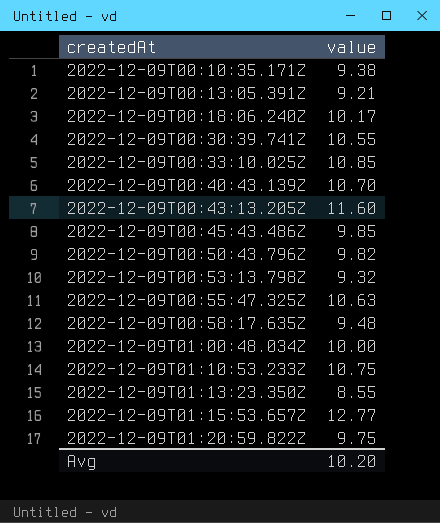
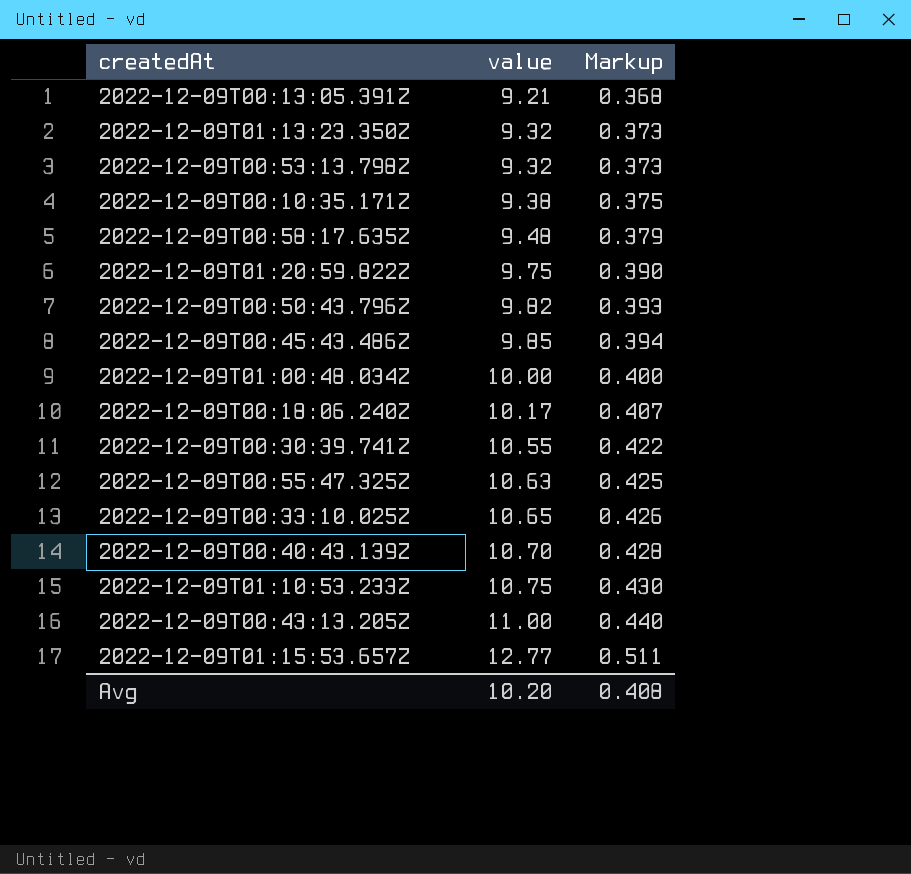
row order: createdAt ascending -> value ascending
column Markup | formula: none -> [value] * 0.04
2022-12-09T01:13:23.350Z | value: 8.55 -> 9.32
2022-12-09T00:33:10.025Z | value: 10.85 -> 10.65
2022-12-09T00:43:13.205Z | value: 11.60 -> 11.00

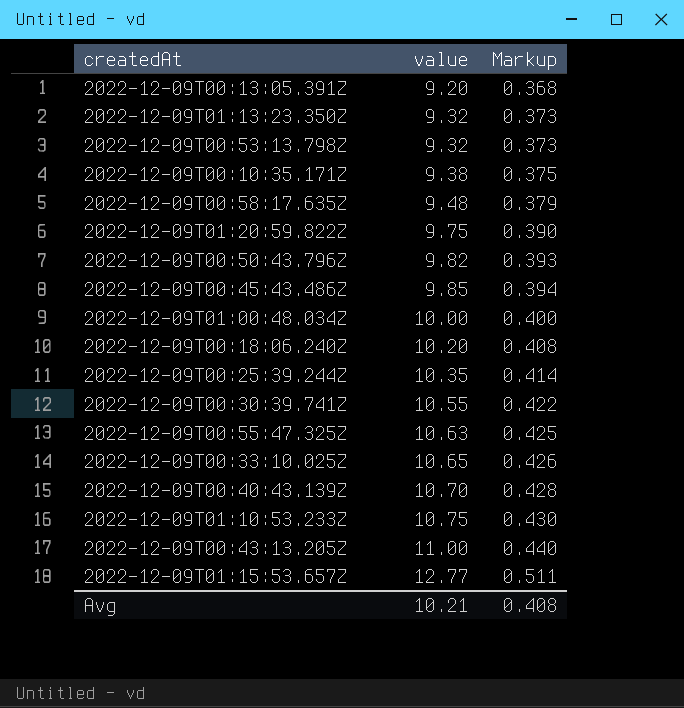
2022-12-09T00:13:05.391Z | value: 9.21 -> 9.20
2022-12-09T00:18:06.240Z | value: 10.17 -> 10.20
2022-12-09T00:18:06.240Z | Markup: 0.407 -> 0.408
row 2022-12-09T00:25:39.244Z: none -> 10.35 | 0.414
Avg | value: 10.20 -> 10.21

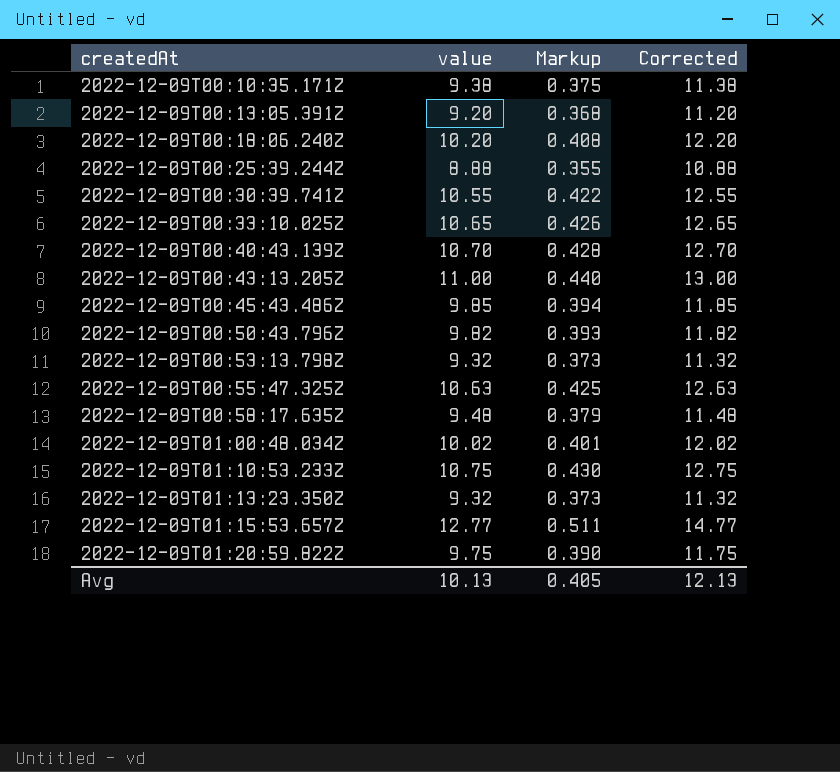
row order: value ascending -> createdAt ascending
column Corrected | formula: none -> [value] + 2
2022-12-09T00:25:39.244Z | value: 10.35 -> 8.88
2022-12-09T00:25:39.244Z | Markup: 0.414 -> 0.355
2022-12-09T01:00:48.034Z | value: 10.00 -> 10.02
2022-12-09T01:00:48.034Z | Markup: 0.400 -> 0.401
Avg | value: 10.21 -> 10.13
Avg | Markup: 0.408 -> 0.405

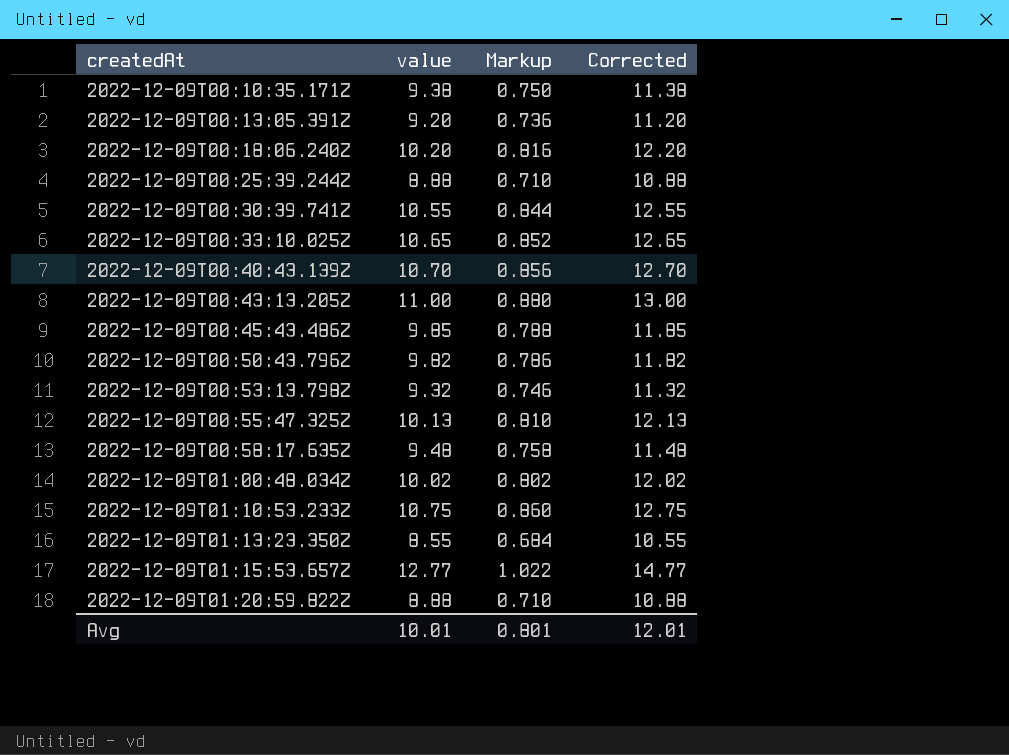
column Markup | formula: [value] * 0.04 -> [value] * 0.08
2022-12-09T00:55:47.325Z | value: 10.63 -> 10.13
2022-12-09T00:55:47.325Z | Corrected: 12.63 -> 12.13
2022-12-09T01:13:23.350Z | value: 9.32 -> 8.55
2022-12-09T01:13:23.350Z | Corrected: 11.32 -> 10.55
2022-12-09T01:20:59.822Z | value: 9.75 -> 8.88
2022-12-09T01:20:59.822Z | Corrected: 11.75 -> 10.88
Avg | value: 10.13 -> 10.01
Avg | Markup: 0.405 -> 0.801
Avg | Corrected: 12.13 -> 12.01

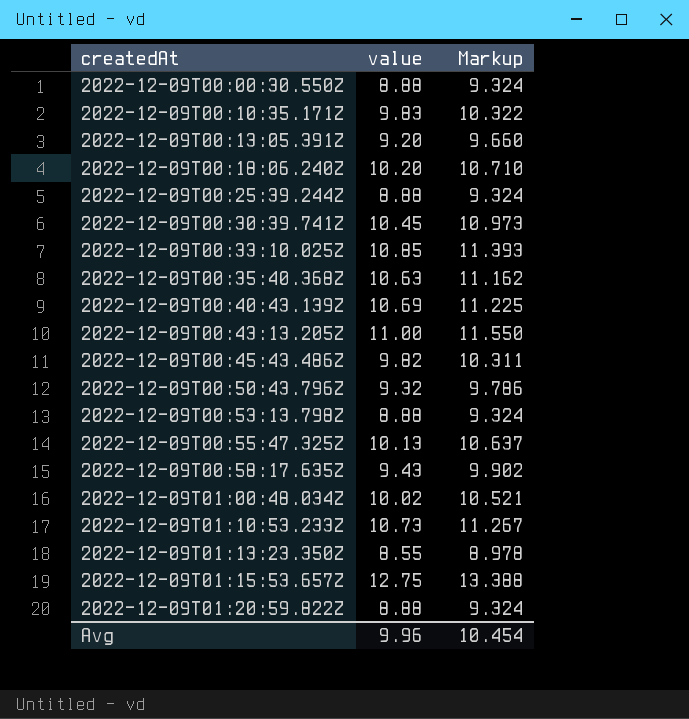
column Corrected | formula: [value] + 2 -> none
column Markup | formula: [value] * 0.08 -> [value] * 1.05
row 2022-12-09T00:00:30.550Z: none -> 8.88 | 9.324
2022-12-09T00:10:35.171Z | value: 9.38 -> 9.83
2022-12-09T00:30:39.741Z | value: 10.55 -> 10.45
2022-12-09T00:33:10.025Z | value: 10.65 -> 10.85
row 2022-12-09T00:35:40.368Z: none -> 10.63 | 11.162
2022-12-09T00:40:43.139Z | value: 10.70 -> 10.69
2022-12-09T00:45:43.486Z | value: 9.85 -> 9.82
2022-12-09T00:50:43.796Z | value: 9.82 -> 9.32
2022-12-09T00:53:13.798Z | value: 9.32 -> 8.88
2022-12-09T00:58:17.635Z | value: 9.48 -> 9.43
2022-12-09T01:10:53.233Z | value: 10.75 -> 10.73
2022-12-09T01:15:53.657Z | value: 12.77 -> 12.75
Avg | value: 10.01 -> 9.96
Avg | Markup: 0.801 -> 10.454

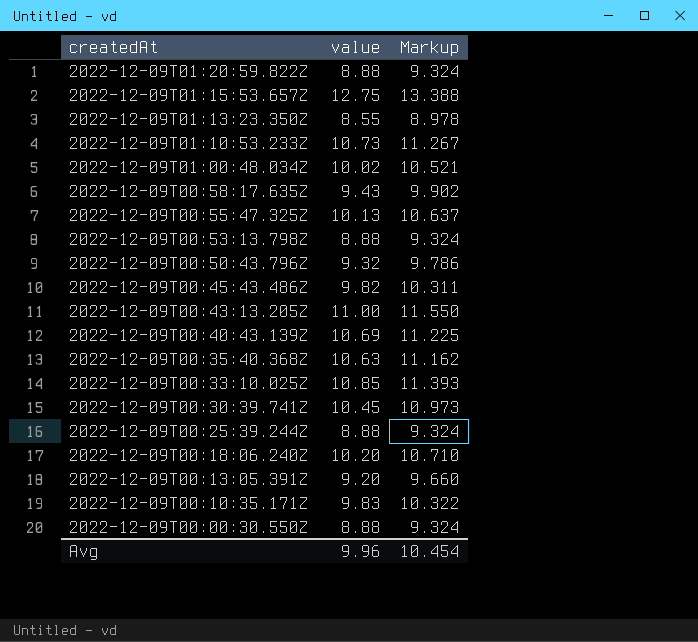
row order: createdAt ascending -> createdAt descending

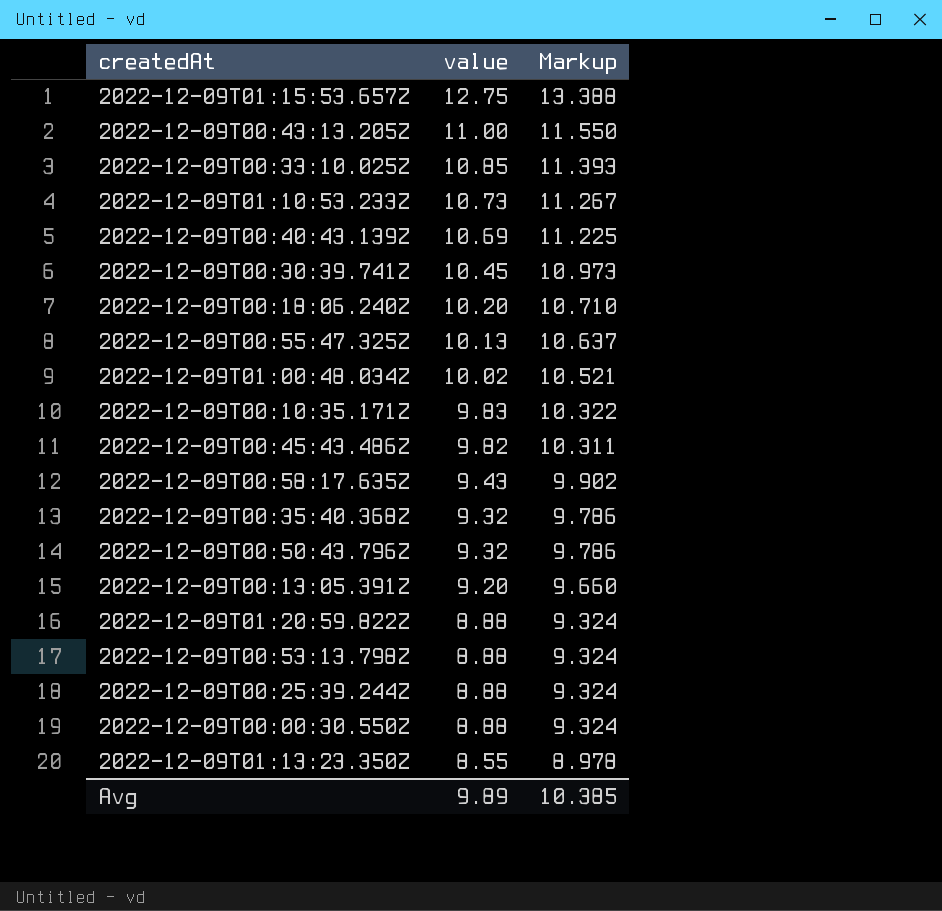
row order: createdAt descending -> value descending
2022-12-09T00:35:40.368Z | value: 10.63 -> 9.32
2022-12-09T00:35:40.368Z | Markup: 11.162 -> 9.786
Avg | value: 9.96 -> 9.89
Avg | Markup: 10.454 -> 10.385

